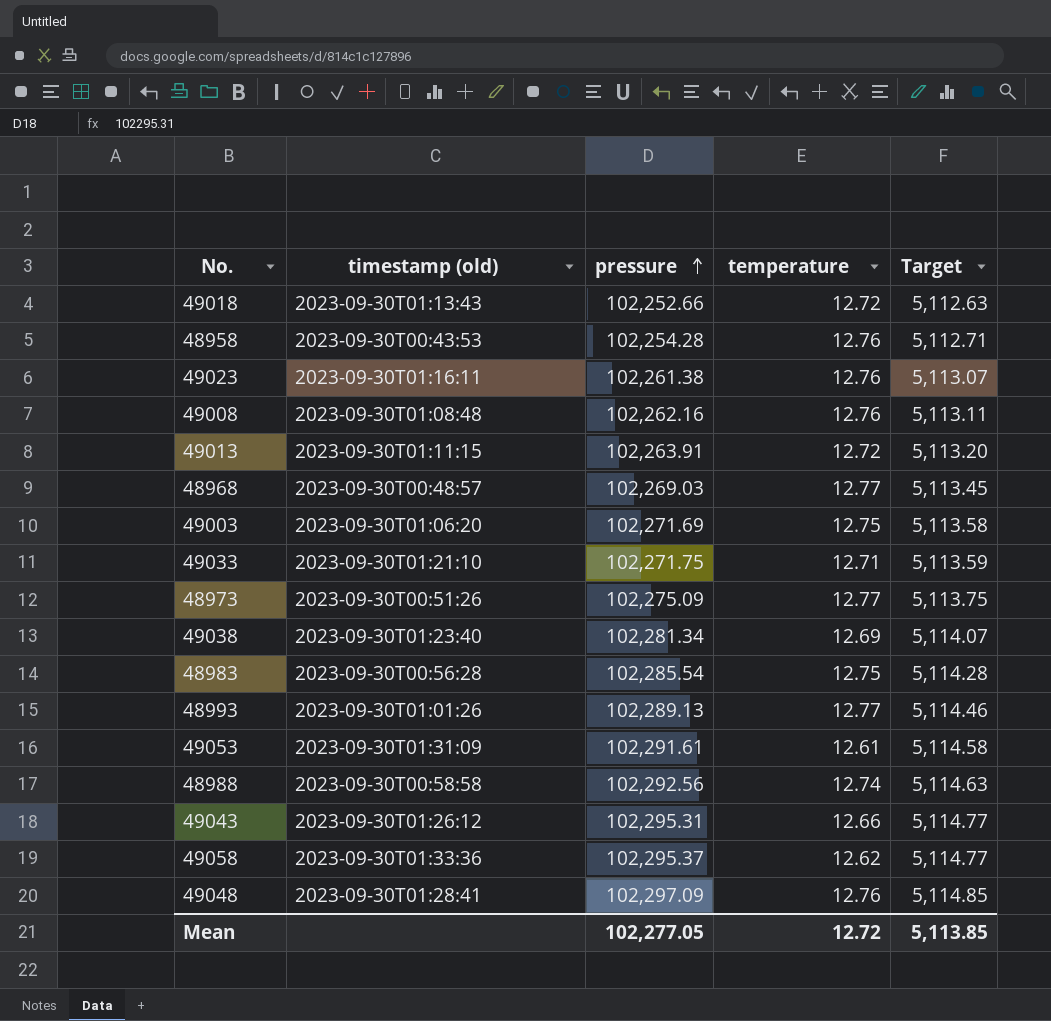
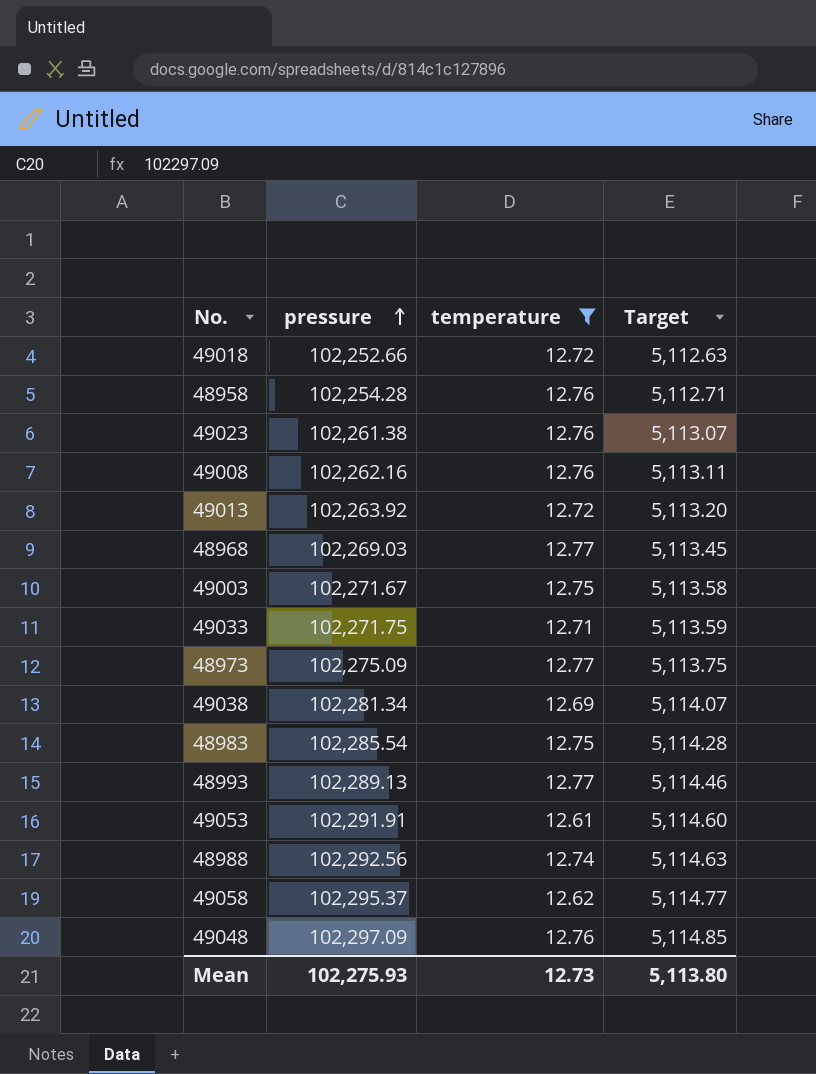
filter: none -> temperature != 12.66
column timestamp (old) | position: 2 -> none
49013 | pressure: 102,263.91 -> 102,263.92
49003 | pressure: 102,271.69 -> 102,271.67
49053 | pressure: 102,291.61 -> 102,291.91
49053 | Target: 5,114.58 -> 5,114.60
Mean | pressure: 102,277.05 -> 102,275.93
Mean | temperature: 12.72 -> 12.73
Mean | Target: 5,113.85 -> 5,113.80

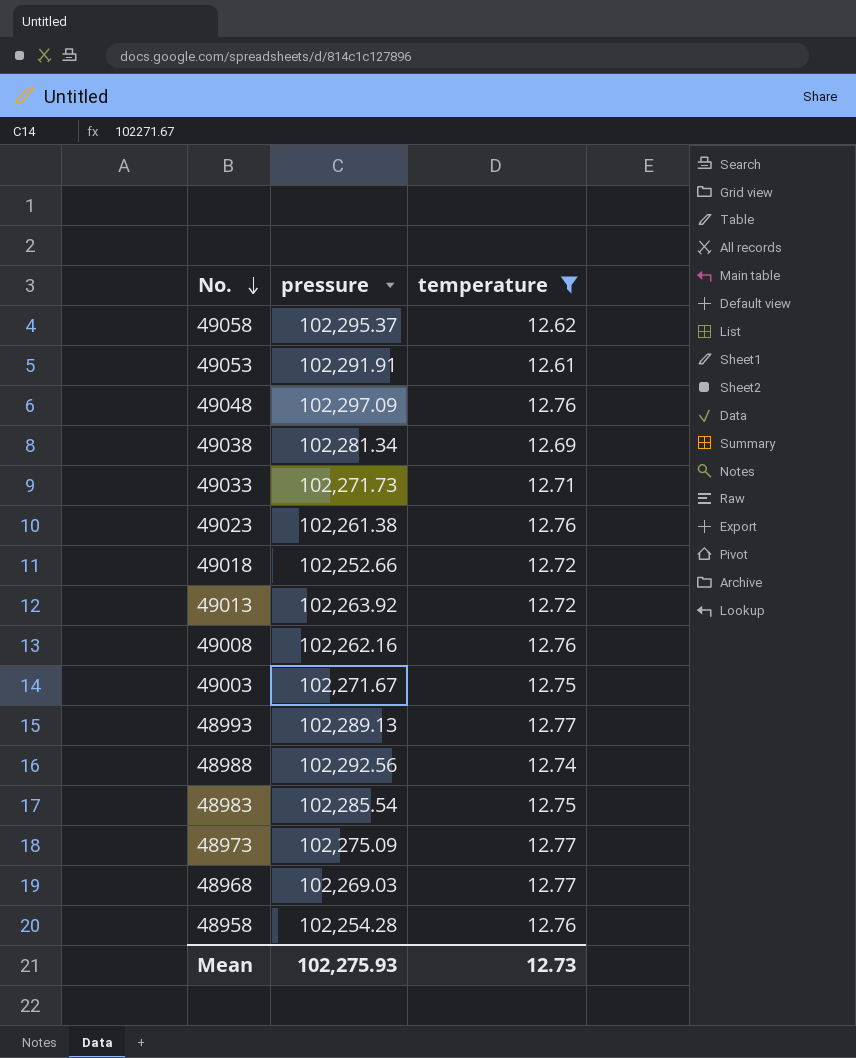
row order: pressure ascending -> No. descending
column Target | formula: [pressure] * 0.05 -> none
49033 | pressure: 102,271.75 -> 102,271.73

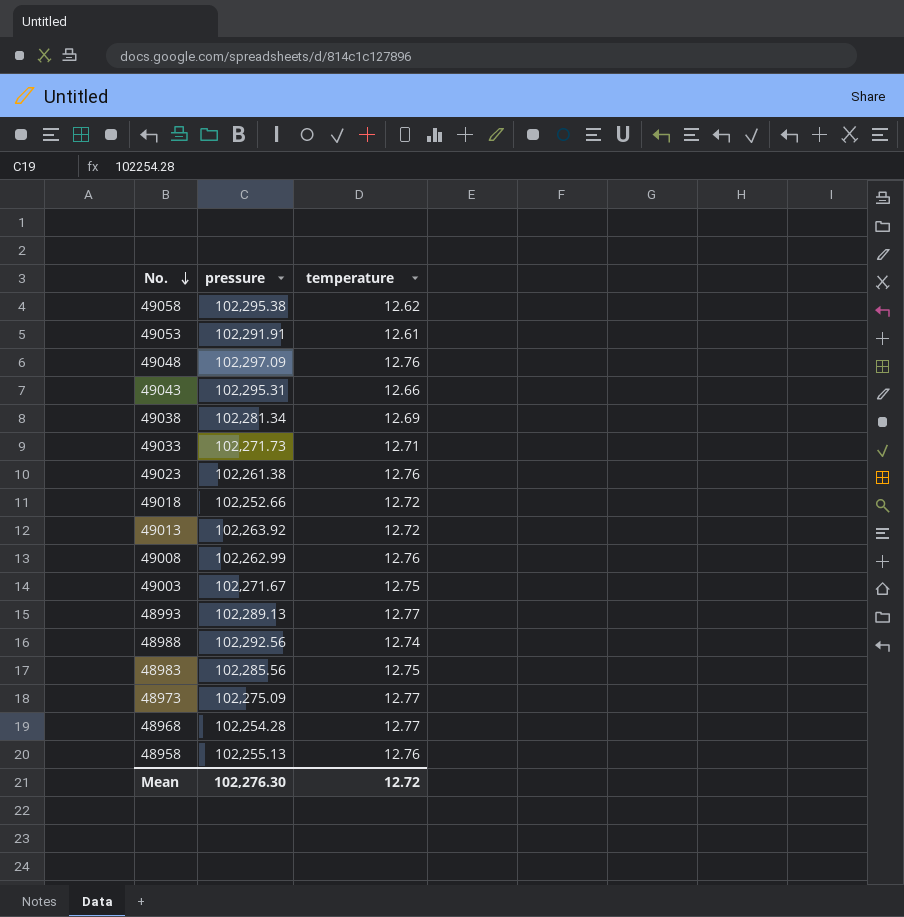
filter: temperature != 12.66 -> none
49058 | pressure: 102,295.37 -> 102,295.38
49008 | pressure: 102,262.16 -> 102,262.99
48983 | pressure: 102,285.54 -> 102,285.56
48968 | pressure: 102,269.03 -> 102,254.28
48958 | pressure: 102,254.28 -> 102,255.13
Mean | pressure: 102,275.93 -> 102,276.30
Mean | temperature: 12.73 -> 12.72

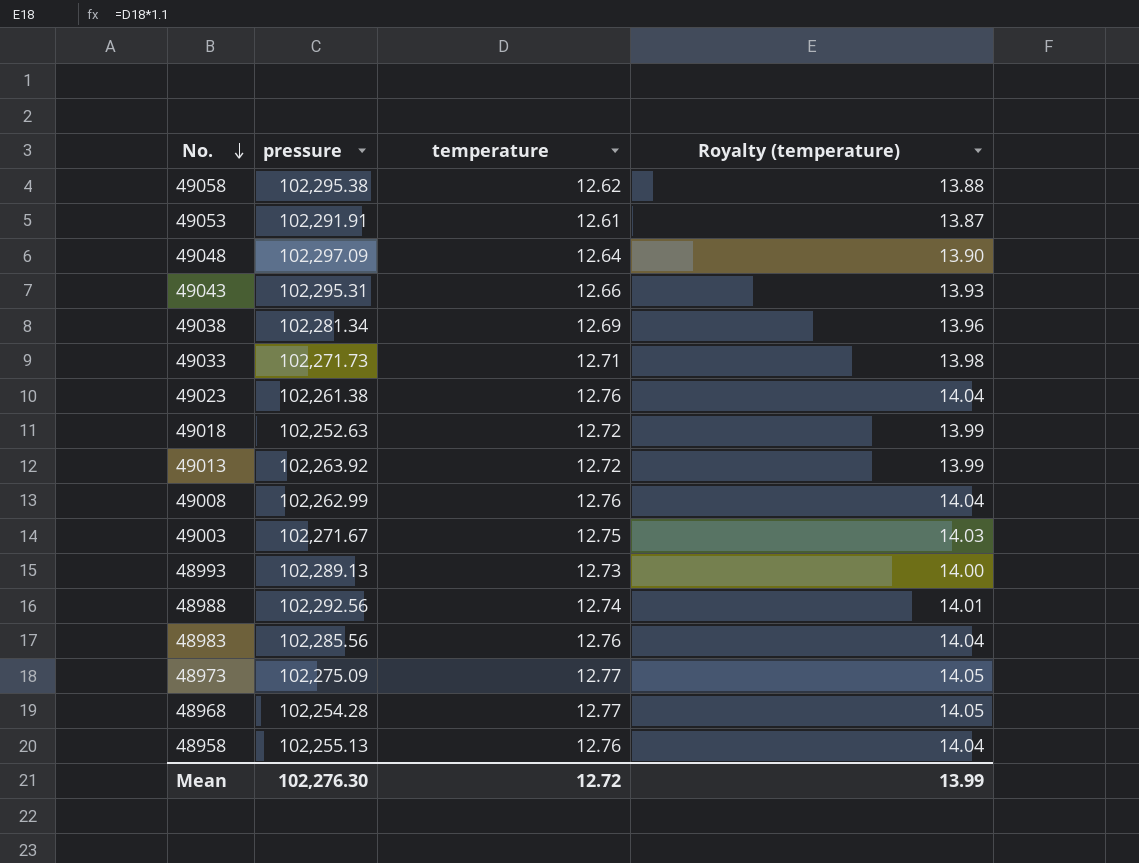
column Royalty (temperature) | formula: none -> [temperature] * 1.1
49048 | temperature: 12.76 -> 12.64
49018 | pressure: 102,252.66 -> 102,252.63
48993 | temperature: 12.77 -> 12.73
48983 | temperature: 12.75 -> 12.76

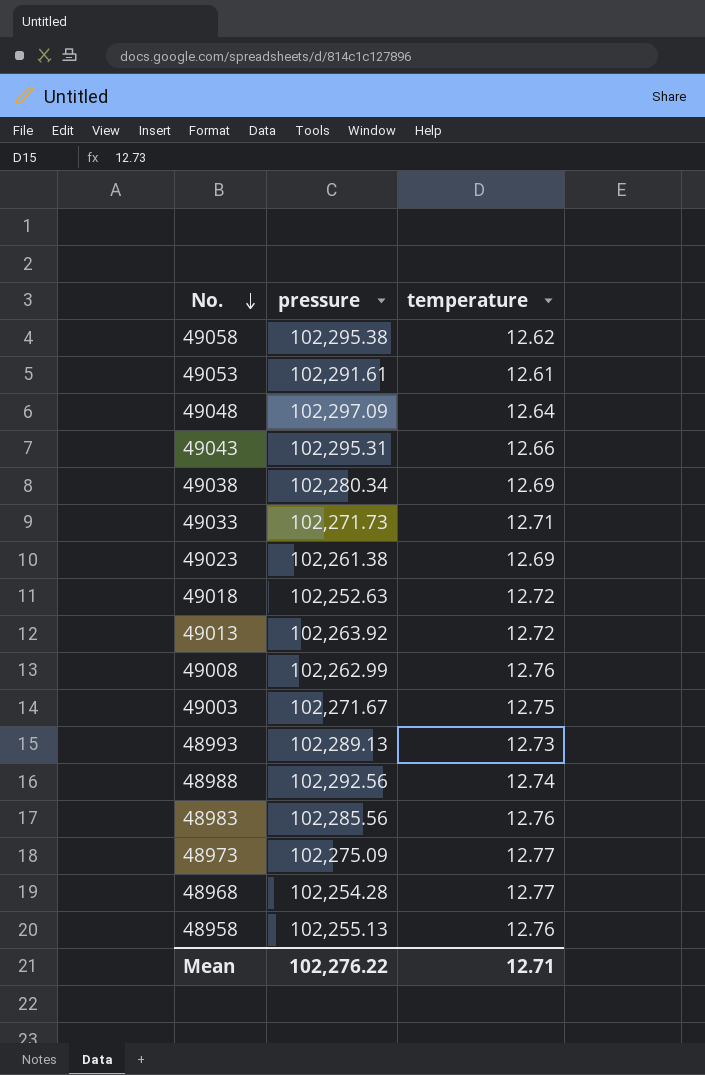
column Royalty (temperature) | formula: [temperature] * 1.1 -> none
49053 | pressure: 102,291.91 -> 102,291.61
49038 | pressure: 102,281.34 -> 102,280.34
49023 | temperature: 12.76 -> 12.69
Mean | pressure: 102,276.30 -> 102,276.22
Mean | temperature: 12.72 -> 12.71

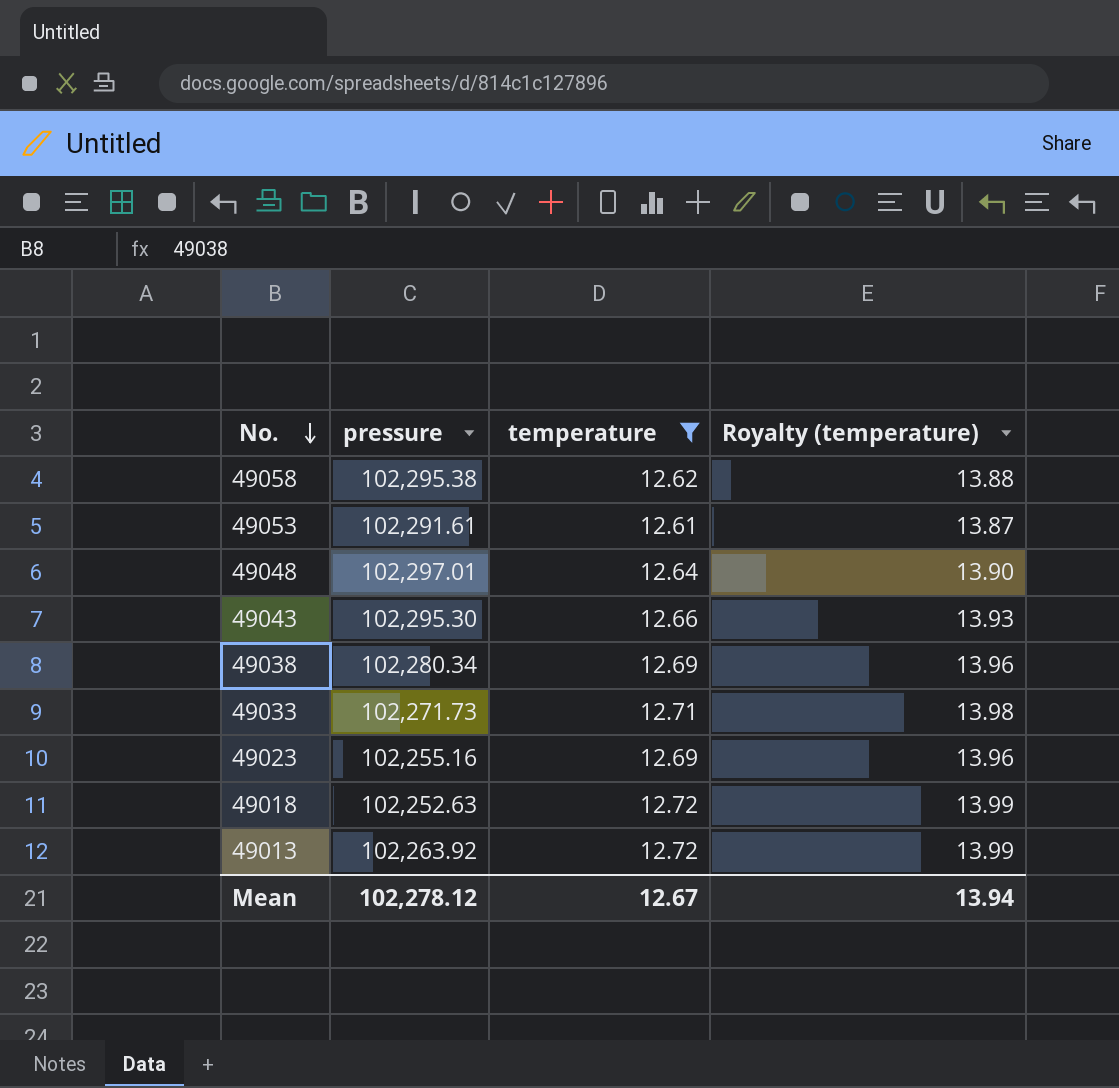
filter: none -> temperature <= 12.72
column Royalty (temperature) | formula: none -> [temperature] * 1.1
49048 | pressure: 102,297.09 -> 102,297.01
49043 | pressure: 102,295.31 -> 102,295.30
49023 | pressure: 102,261.38 -> 102,255.16
Mean | pressure: 102,276.22 -> 102,278.12
Mean | temperature: 12.71 -> 12.67

